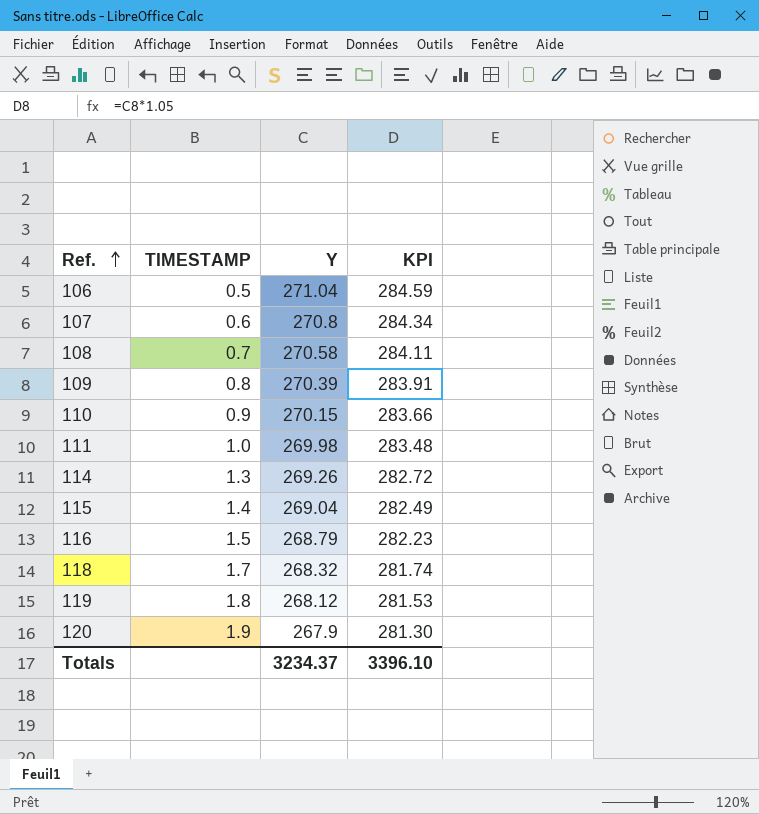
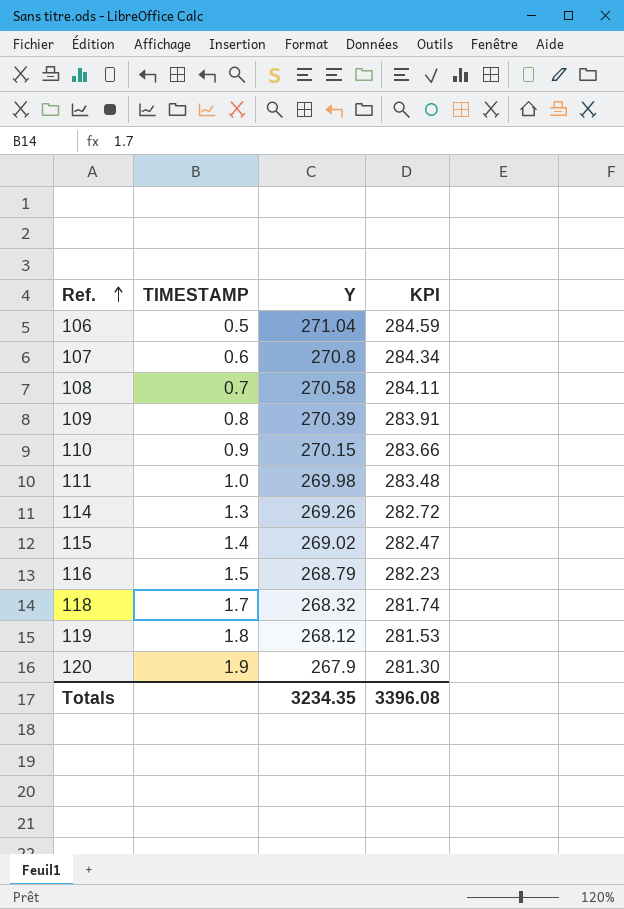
115 | Y: 269.04 -> 269.02
115 | KPI: 282.49 -> 282.47
Totals | Y: 3234.37 -> 3234.35
Totals | KPI: 3396.10 -> 3396.08

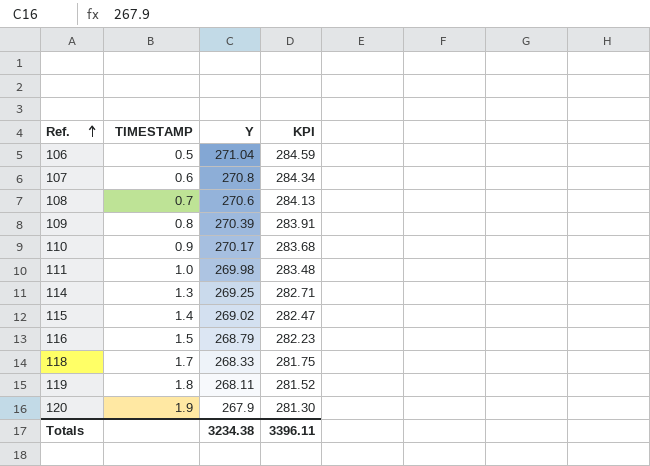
108 | Y: 270.58 -> 270.6
108 | KPI: 284.11 -> 284.13
110 | Y: 270.15 -> 270.17
110 | KPI: 283.66 -> 283.68
114 | Y: 269.26 -> 269.25
114 | KPI: 282.72 -> 282.71
118 | Y: 268.32 -> 268.33
118 | KPI: 281.74 -> 281.75
119 | Y: 268.12 -> 268.11
119 | KPI: 281.53 -> 281.52
Totals | Y: 3234.35 -> 3234.38
Totals | KPI: 3396.08 -> 3396.11

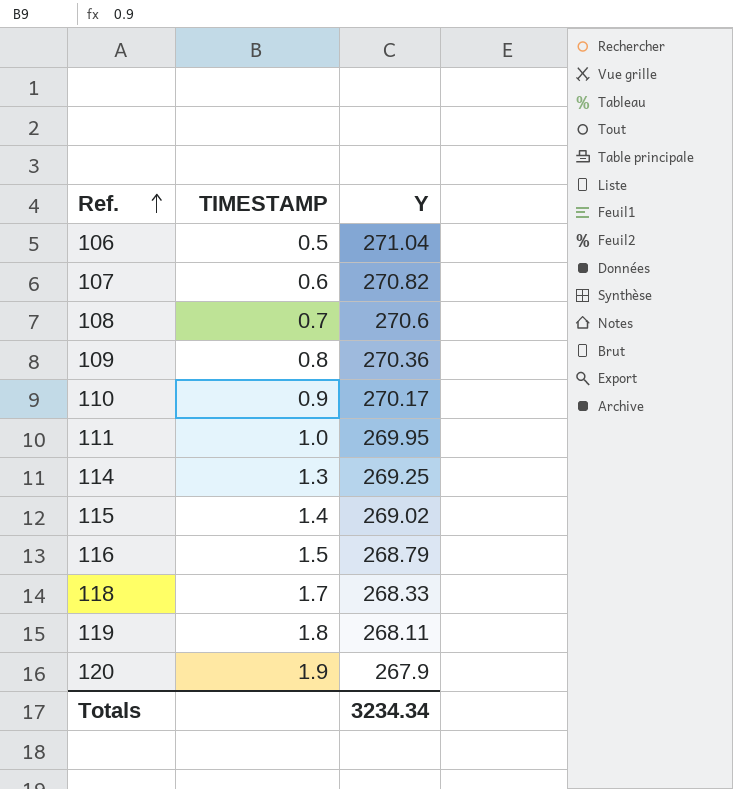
column KPI | formula: [Y] * 1.05 -> none
107 | Y: 270.8 -> 270.82
109 | Y: 270.39 -> 270.36
111 | Y: 269.98 -> 269.95
Totals | Y: 3234.38 -> 3234.34

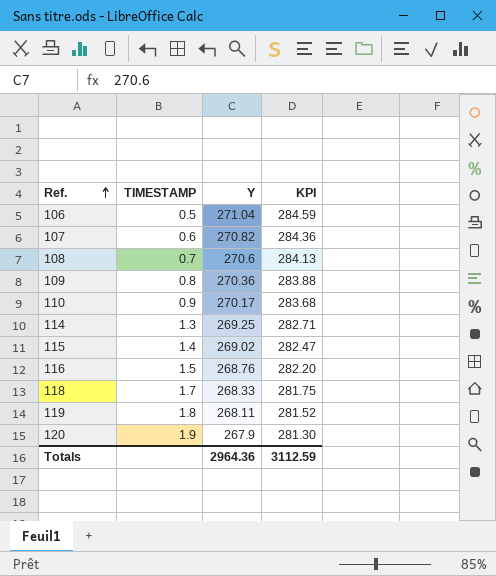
column KPI | formula: none -> [Y] * 1.05
row 111: 1.0 | 269.95 -> none
116 | Y: 268.79 -> 268.76
Totals | Y: 3234.34 -> 2964.36

